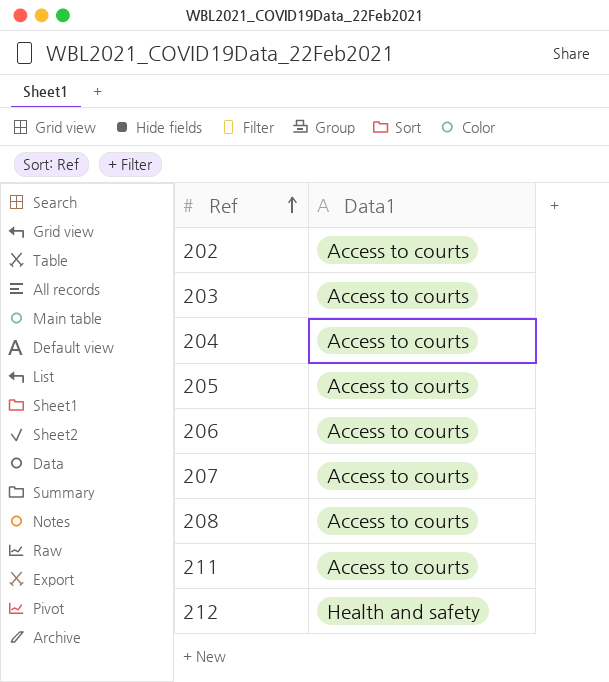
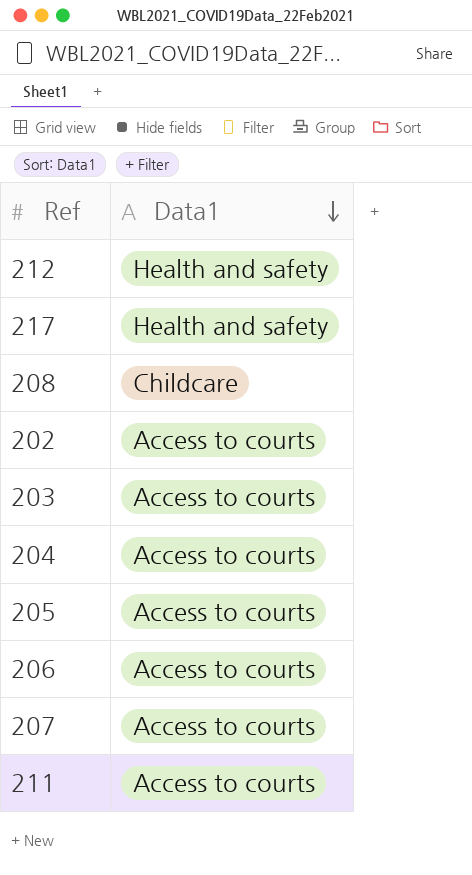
row order: Ref ascending -> Data1 descending
row 217: none -> Health and safety
208 | Data1: Access to courts -> Childcare

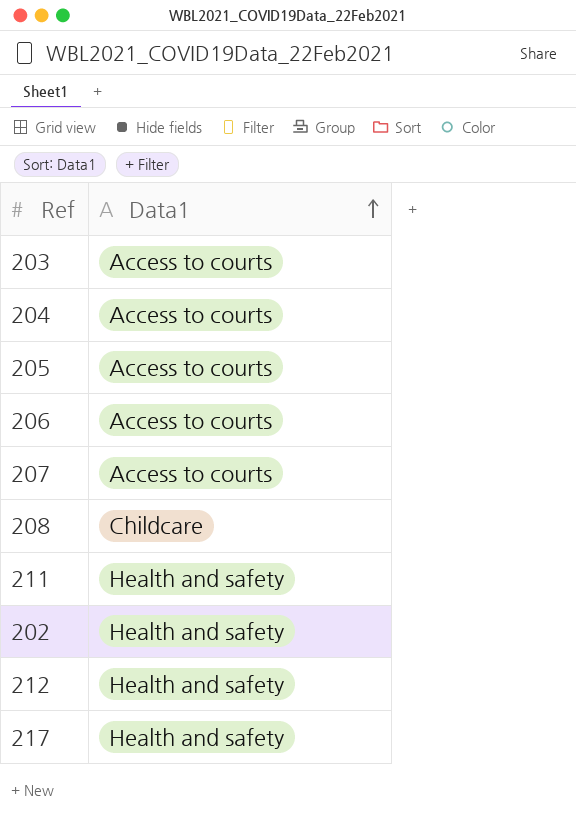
row order: Data1 descending -> Data1 ascending
211 | Data1: Access to courts -> Health and safety
202 | Data1: Access to courts -> Health and safety

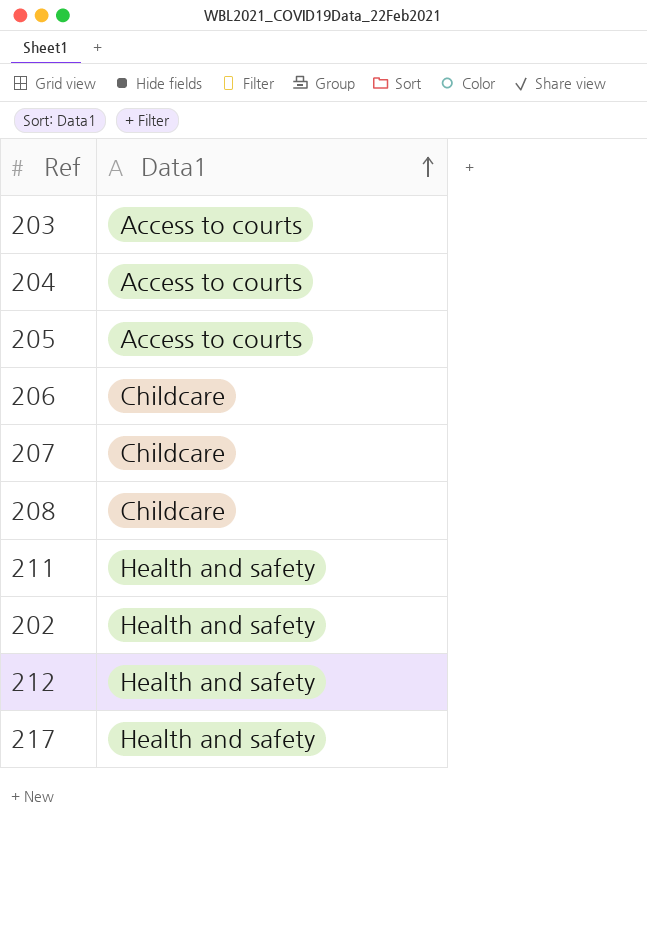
206 | Data1: Access to courts -> Childcare
207 | Data1: Access to courts -> Childcare

